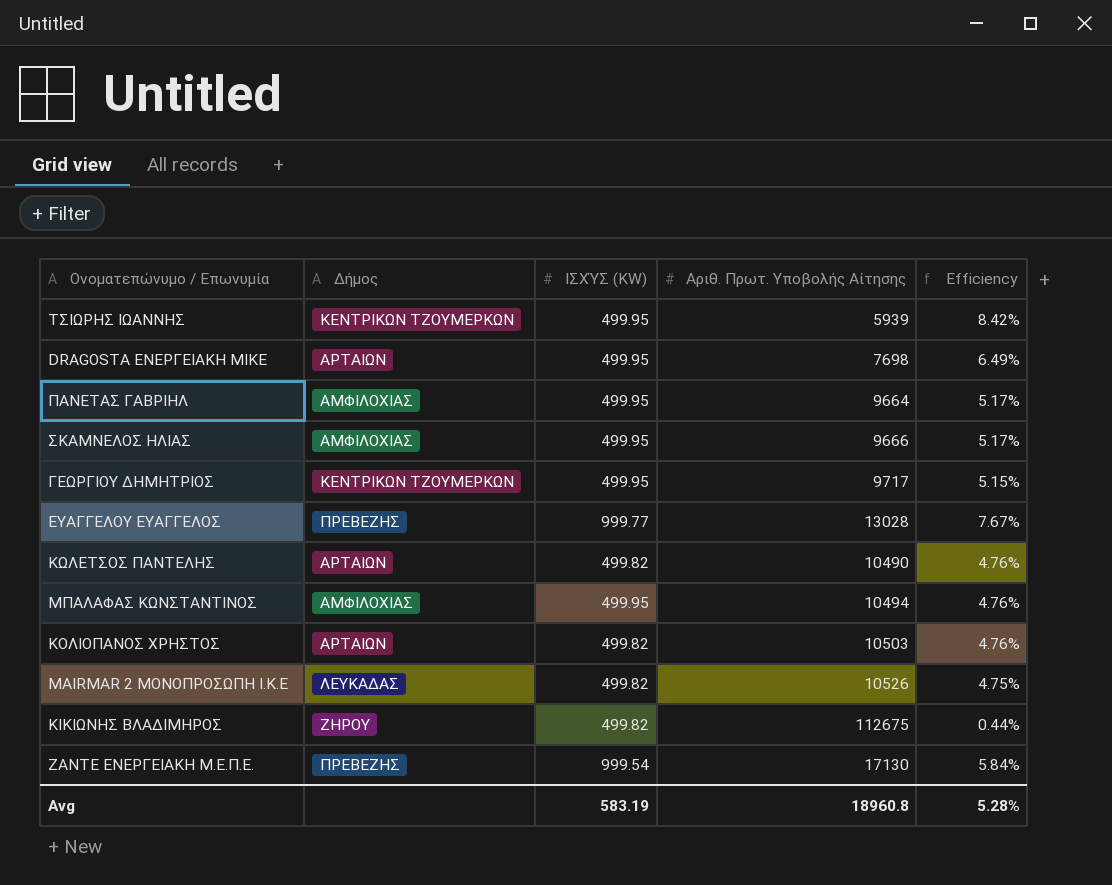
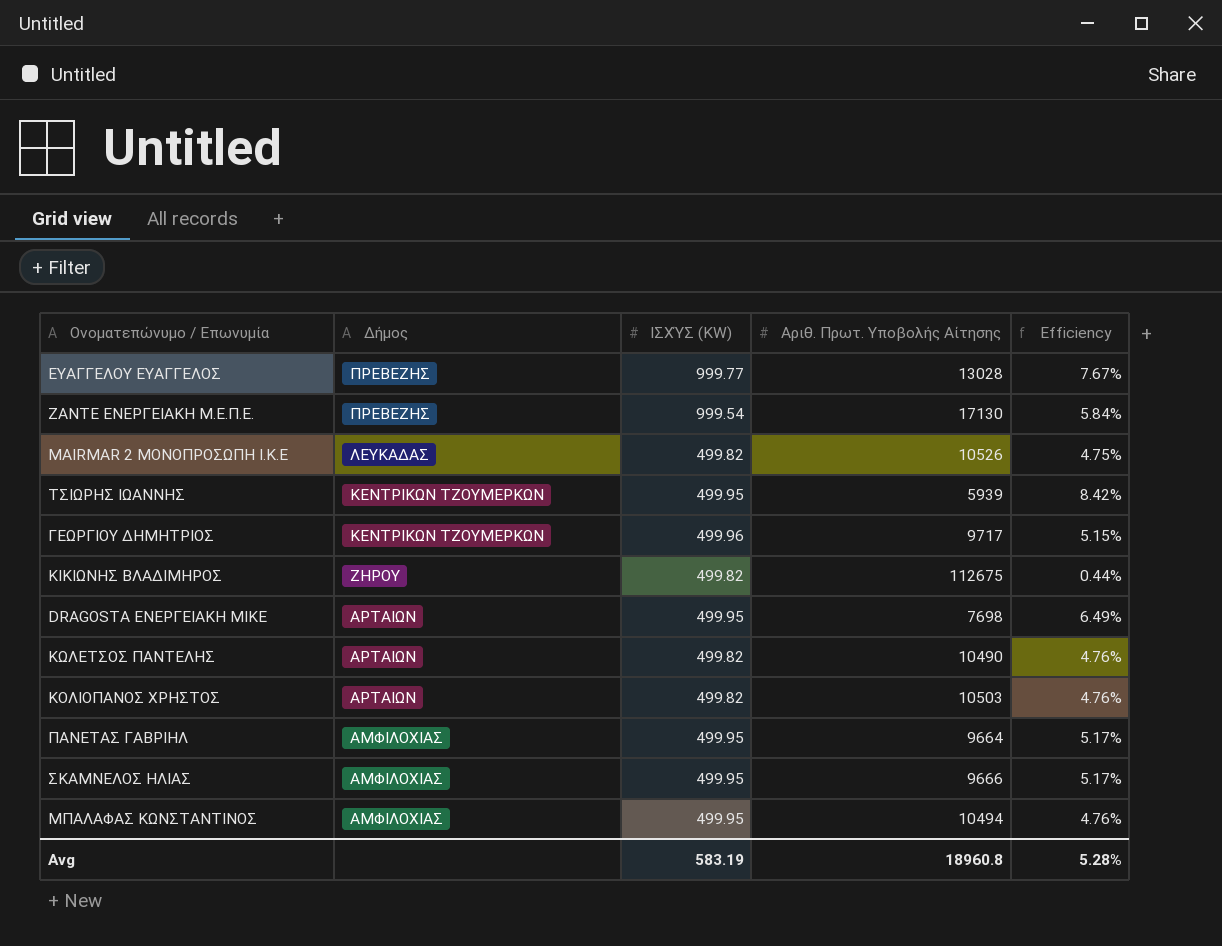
row order: none -> Δήμος descending
ΓΕΩΡΓΙΟΥ ΔΗΜΗΤΡΙΟΣ | ΙΣΧΎΣ (KW): 499.95 -> 499.96

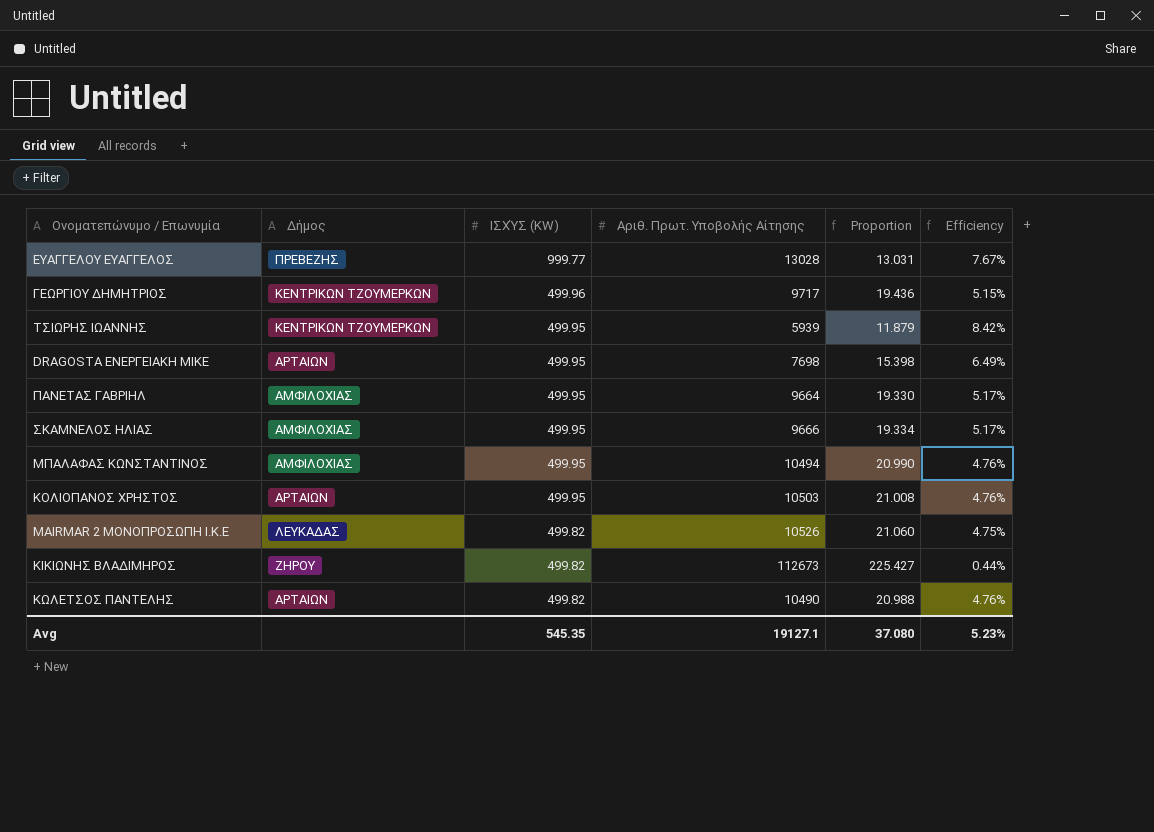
row order: Δήμος descending -> ΙΣΧΎΣ (KW) descending
column Proportion | formula: none -> [Αριθ. Πρωτ. Υποβολής Αίτησης] / [ΙΣΧΎΣ (KW)]
row ΖΑΝΤΕ ΕΝΕΡΓΕΙΑΚΗ Μ.Ε.Π.Ε.: ΠΡΕΒΕΖΗΣ | 999.54 | 17130 | 5.84% -> none
ΚΟΛΙΟΠΑΝΟΣ ΧΡΗΣΤΟΣ | ΙΣΧΎΣ (KW): 499.82 -> 499.95
ΚΙΚΙΩΝΗΣ ΒΛΑΔΙΜΗΡΟΣ | Αριθ. Πρωτ. Υποβολής Αίτησης: 112675 -> 112673
Avg | ΙΣΧΎΣ (KW): 583.19 -> 545.35
Avg | Αριθ. Πρωτ. Υποβολής Αίτησης: 18960.8 -> 19127.1
Avg | Efficiency: 5.28% -> 5.23%

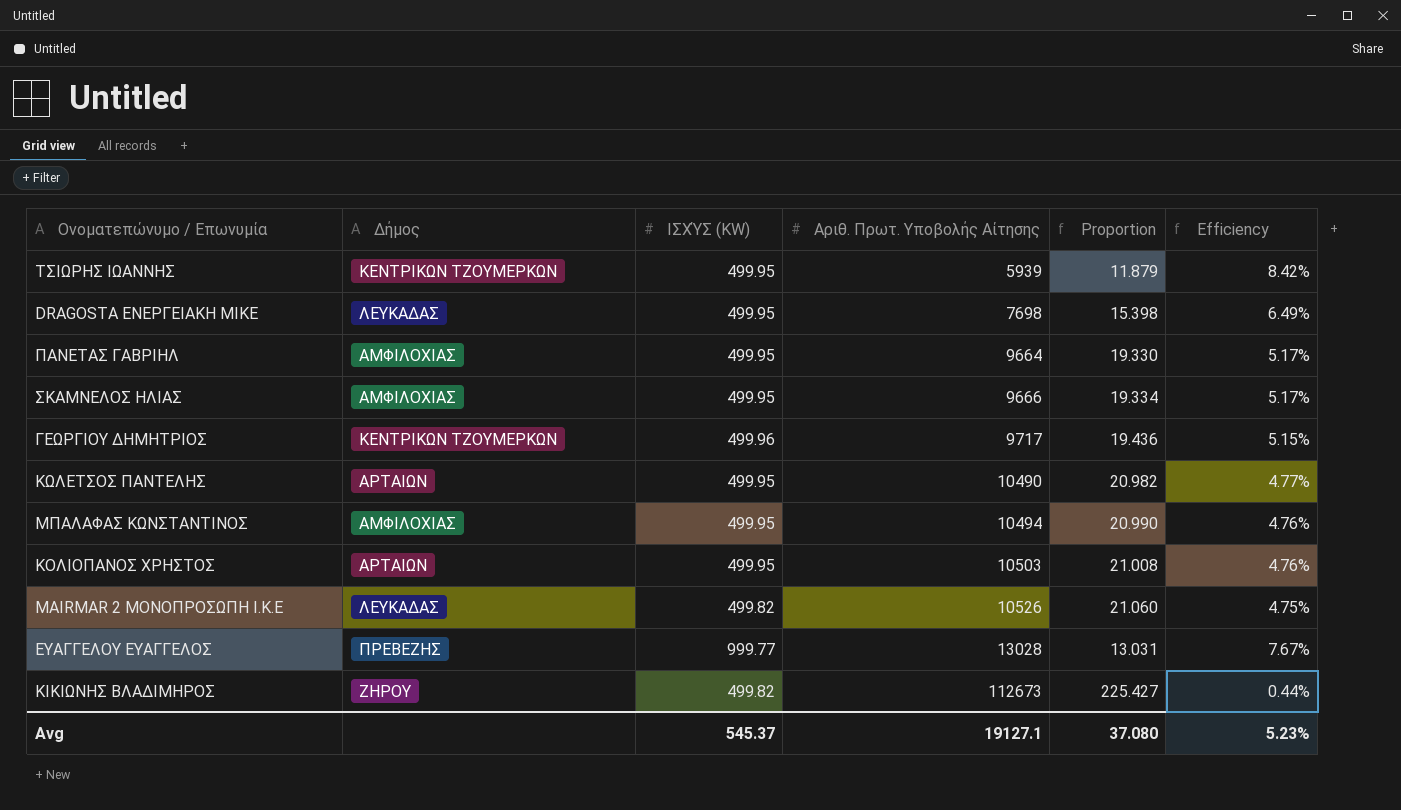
row order: ΙΣΧΎΣ (KW) descending -> Αριθ. Πρωτ. Υποβολής Αίτησης ascending
DRAGOSTA ΕΝΕΡΓΕΙΑΚΗ ΜΙΚΕ | Δήμος: ΑΡΤΑΙΩΝ -> ΛΕΥΚΑΔΑΣ
ΚΩΛΕΤΣΟΣ ΠΑΝΤΕΛΗΣ | ΙΣΧΎΣ (KW): 499.82 -> 499.95
ΚΩΛΕΤΣΟΣ ΠΑΝΤΕΛΗΣ | Proportion: 20.988 -> 20.982
ΚΩΛΕΤΣΟΣ ΠΑΝΤΕΛΗΣ | Efficiency: 4.76% -> 4.77%
Avg | ΙΣΧΎΣ (KW): 545.35 -> 545.37

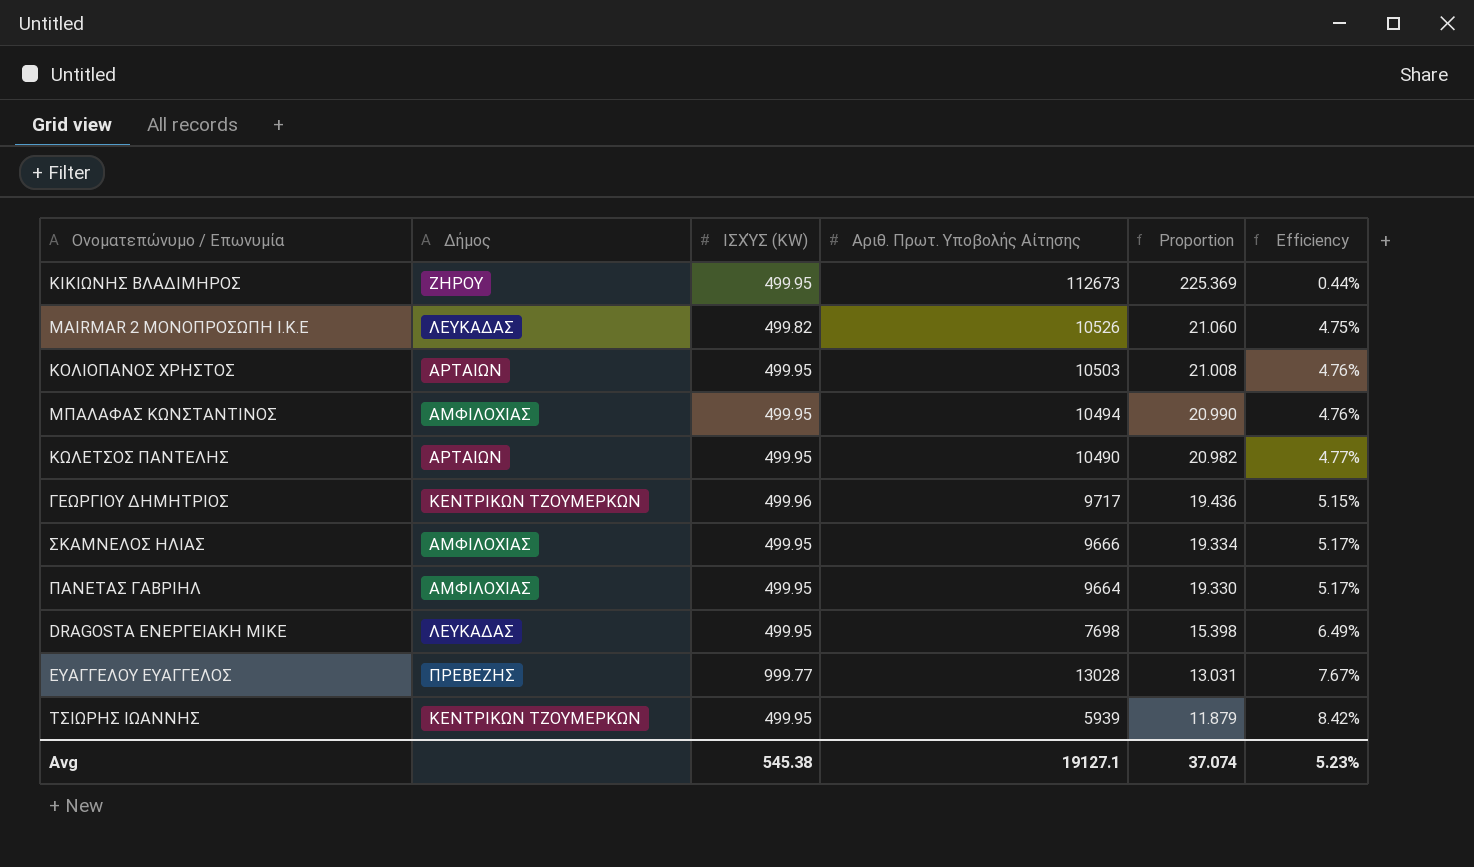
row order: Αριθ. Πρωτ. Υποβολής Αίτησης ascending -> Proportion descending
ΚΙΚΙΩΝΗΣ ΒΛΑΔΙΜΗΡΟΣ | ΙΣΧΎΣ (KW): 499.82 -> 499.95
ΚΙΚΙΩΝΗΣ ΒΛΑΔΙΜΗΡΟΣ | Proportion: 225.427 -> 225.369
Avg | ΙΣΧΎΣ (KW): 545.37 -> 545.38
Avg | Proportion: 37.080 -> 37.074

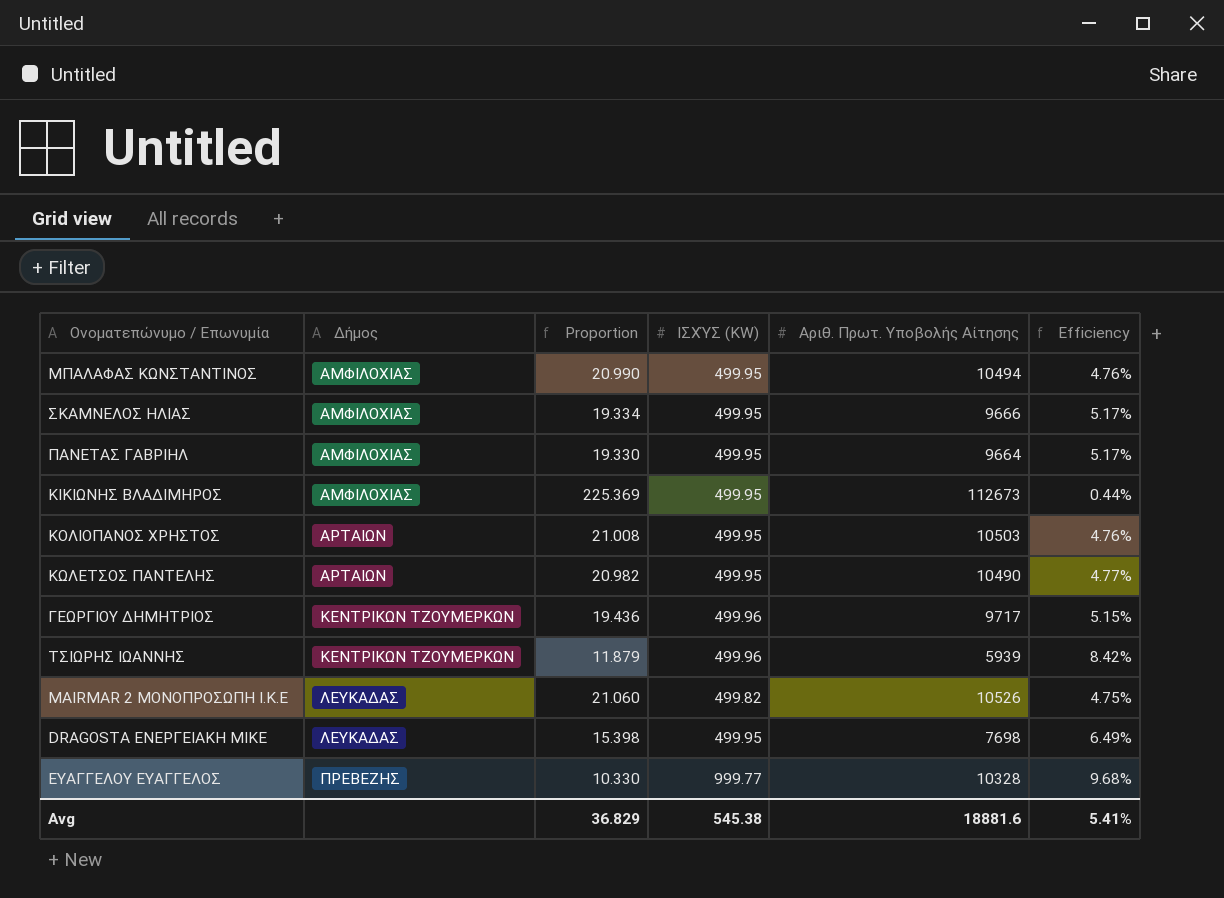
row order: Proportion descending -> Δήμος ascending
column Proportion | position: 5 -> 3
ΚΙΚΙΩΝΗΣ ΒΛΑΔΙΜΗΡΟΣ | Δήμος: ΖΗΡΟΥ -> ΑΜΦΙΛΟΧΙΑΣ
ΤΣΙΩΡΗΣ ΙΩΑΝΝΗΣ | ΙΣΧΎΣ (KW): 499.95 -> 499.96
ΕΥΑΓΓΕΛΟΥ ΕΥΑΓΓΕΛΟΣ | Proportion: 13.031 -> 10.330
ΕΥΑΓΓΕΛΟΥ ΕΥΑΓΓΕΛΟΣ | Αριθ. Πρωτ. Υποβολής Αίτησης: 13028 -> 10328
ΕΥΑΓΓΕΛΟΥ ΕΥΑΓΓΕΛΟΣ | Efficiency: 7.67% -> 9.68%
Avg | Proportion: 37.074 -> 36.829
Avg | Αριθ. Πρωτ. Υποβολής Αίτησης: 19127.1 -> 18881.6
Avg | Efficiency: 5.23% -> 5.41%

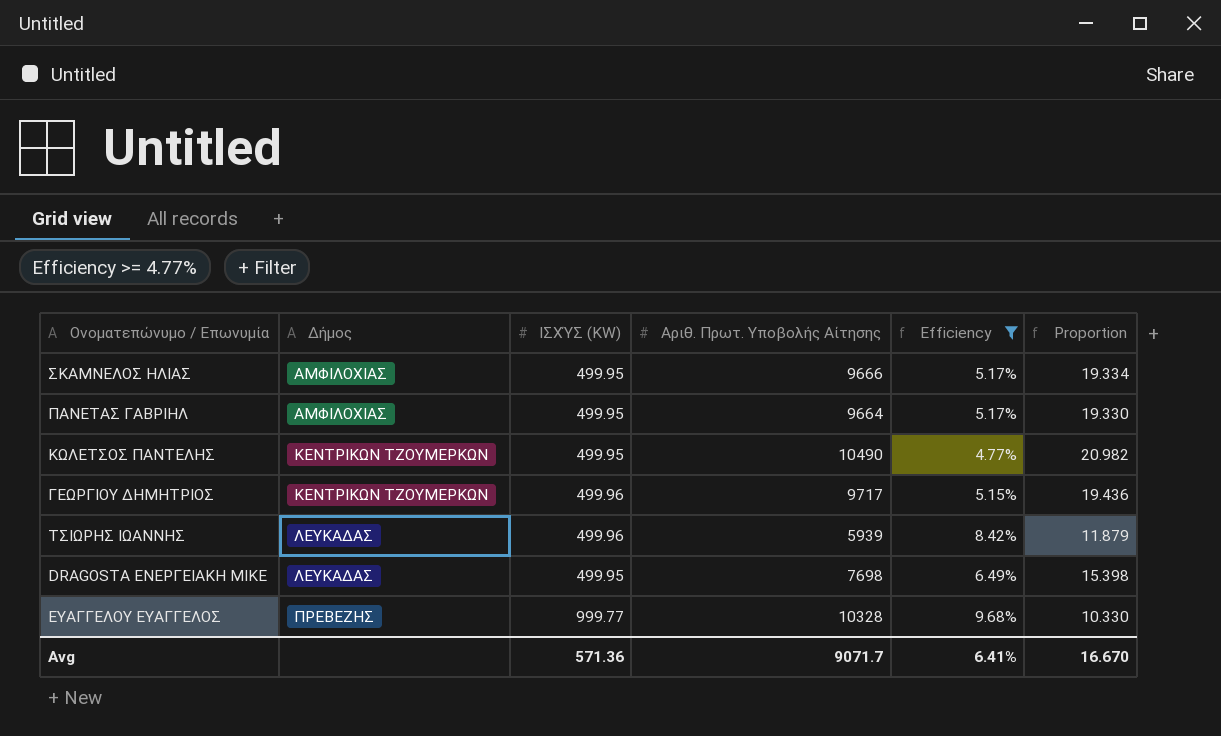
filter: none -> Efficiency >= 4.77%
column Proportion | position: 3 -> 6
ΚΩΛΕΤΣΟΣ ΠΑΝΤΕΛΗΣ | Δήμος: ΑΡΤΑΙΩΝ -> ΚΕΝΤΡΙΚΩΝ ΤΖΟΥΜΕΡΚΩΝ
ΤΣΙΩΡΗΣ ΙΩΑΝΝΗΣ | Δήμος: ΚΕΝΤΡΙΚΩΝ ΤΖΟΥΜΕΡΚΩΝ -> ΛΕΥΚΑΔΑΣ
Avg | ΙΣΧΎΣ (KW): 545.38 -> 571.36
Avg | Αριθ. Πρωτ. Υποβολής Αίτησης: 18881.6 -> 9071.7
Avg | Efficiency: 5.41% -> 6.41%
Avg | Proportion: 36.829 -> 16.670

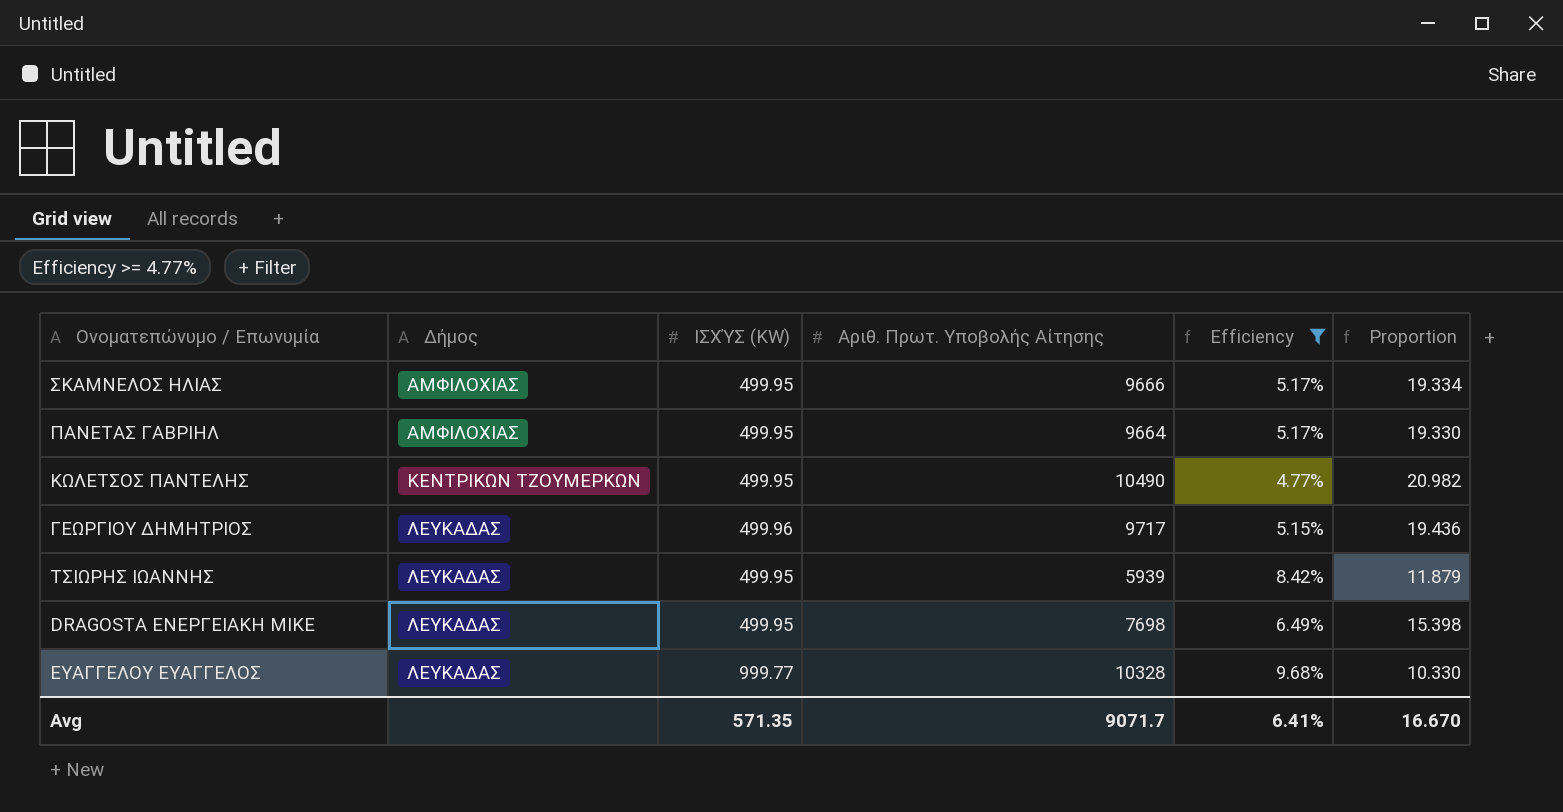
ΓΕΩΡΓΙΟΥ ΔΗΜΗΤΡΙΟΣ | Δήμος: ΚΕΝΤΡΙΚΩΝ ΤΖΟΥΜΕΡΚΩΝ -> ΛΕΥΚΑΔΑΣ
ΤΣΙΩΡΗΣ ΙΩΑΝΝΗΣ | ΙΣΧΎΣ (KW): 499.96 -> 499.95
ΕΥΑΓΓΕΛΟΥ ΕΥΑΓΓΕΛΟΣ | Δήμος: ΠΡΕΒΕΖΗΣ -> ΛΕΥΚΑΔΑΣ
Avg | ΙΣΧΎΣ (KW): 571.36 -> 571.35

